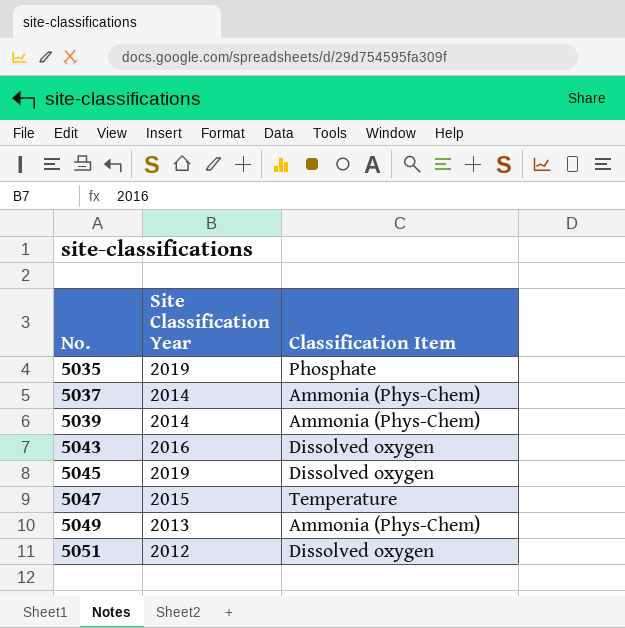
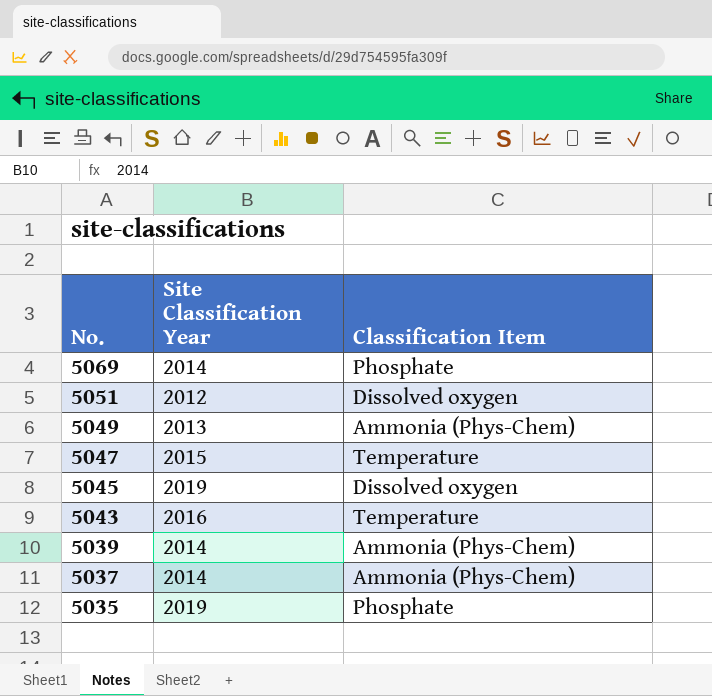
row order: No. ascending -> No. descending
row 5069: none -> 2014 | Phosphate
5043 | Classification Item: Dissolved oxygen -> Temperature

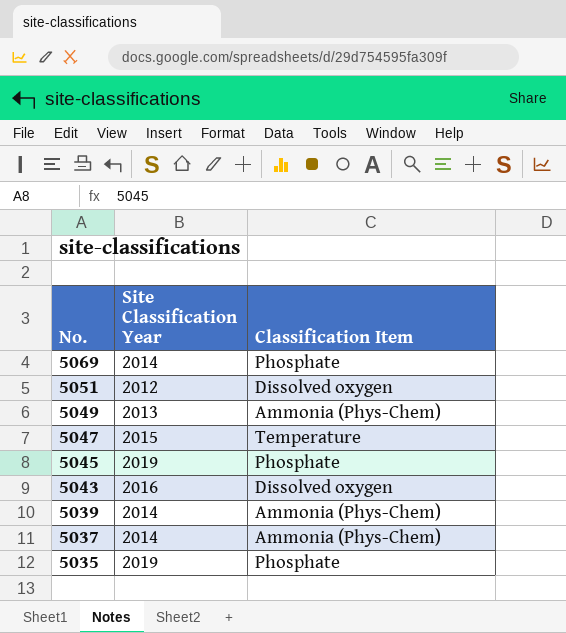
5045 | Classification Item: Dissolved oxygen -> Phosphate
5043 | Classification Item: Temperature -> Dissolved oxygen

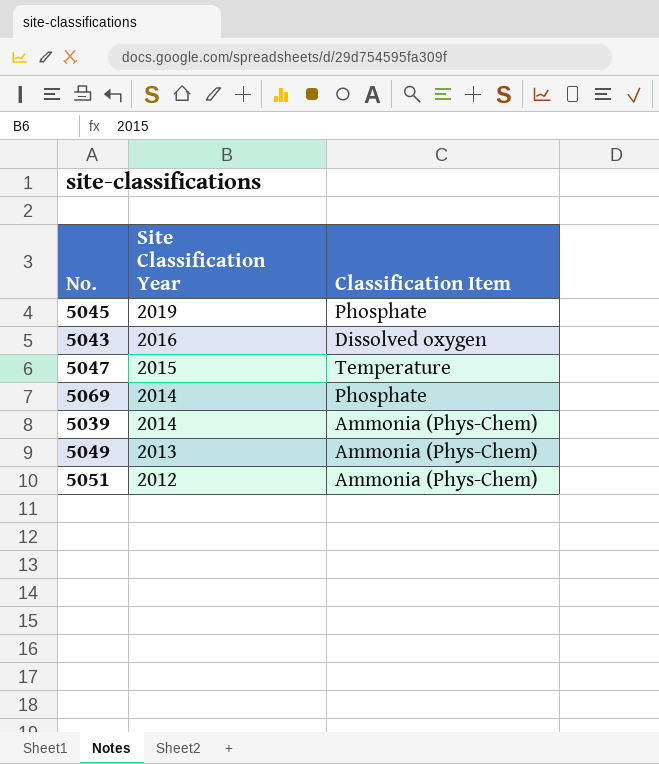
row order: No. descending -> Site Classification Year descending
row 5037: 2014 | Ammonia (Phys-Chem) -> none
row 5035: 2019 | Phosphate -> none
5051 | Classification Item: Dissolved oxygen -> Ammonia (Phys-Chem)

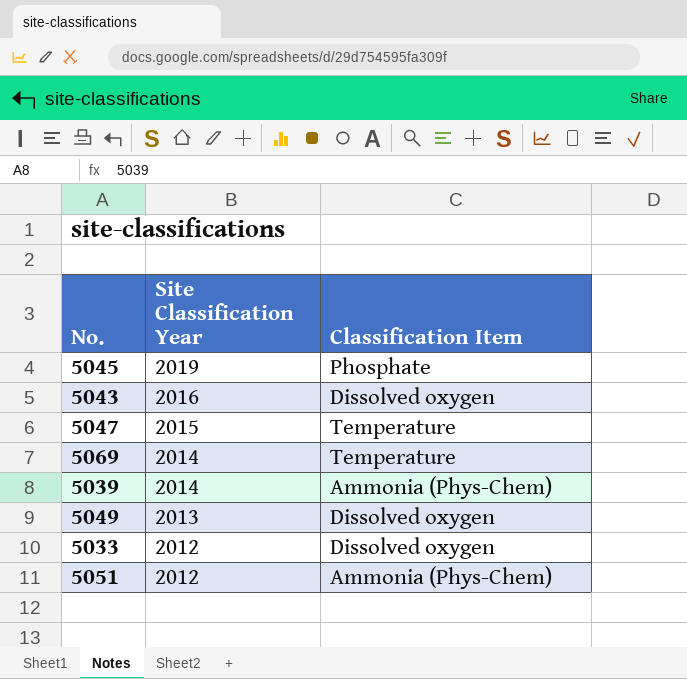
5069 | Classification Item: Phosphate -> Temperature
5049 | Classification Item: Ammonia (Phys-Chem) -> Dissolved oxygen
row 5033: none -> 2012 | Dissolved oxygen

